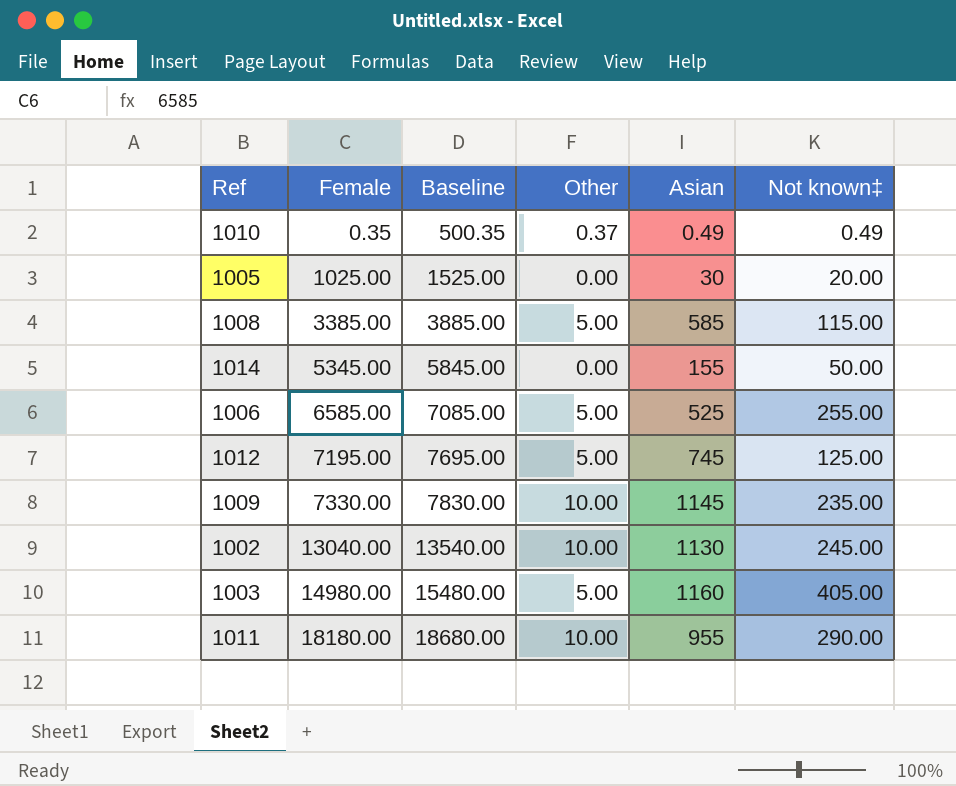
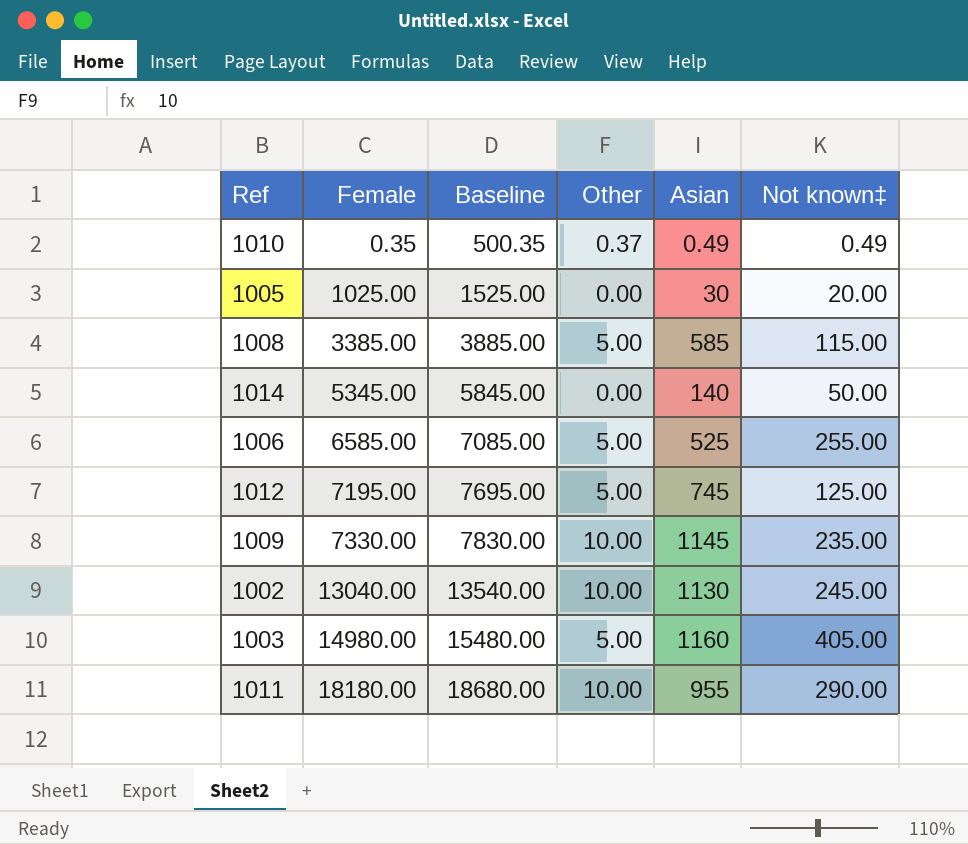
1014 | Asian: 155 -> 140

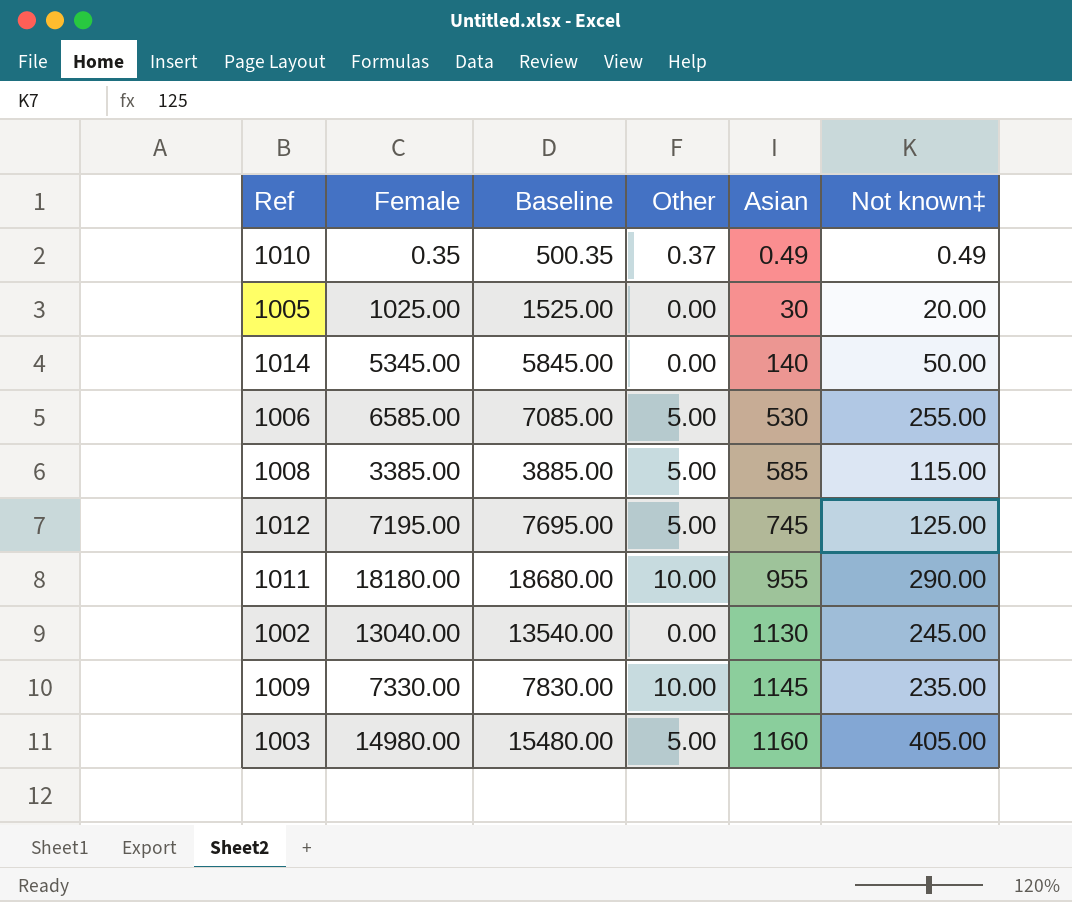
row order: Female ascending -> Asian ascending
1006 | Asian: 525 -> 530
1002 | Other: 10.00 -> 0.00

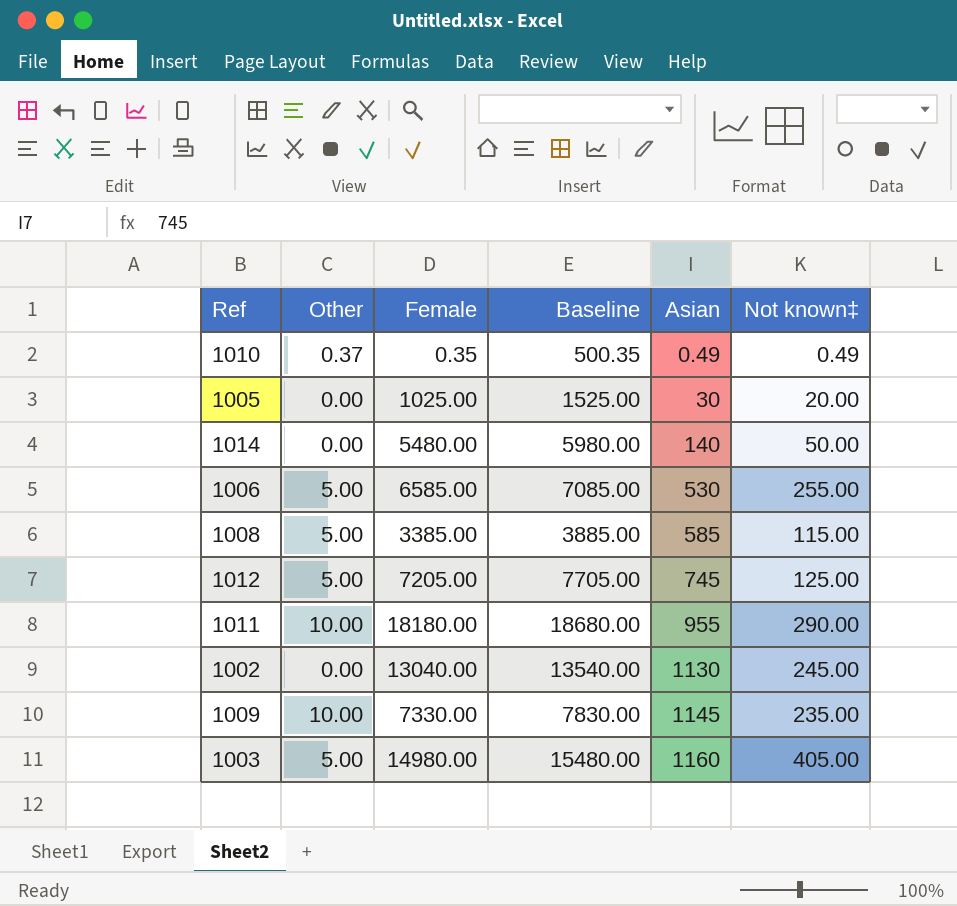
column Other | position: 4 -> 2
1014 | Female: 5345.00 -> 5480.00
1014 | Baseline: 5845.00 -> 5980.00
1012 | Female: 7195.00 -> 7205.00
1012 | Baseline: 7695.00 -> 7705.00

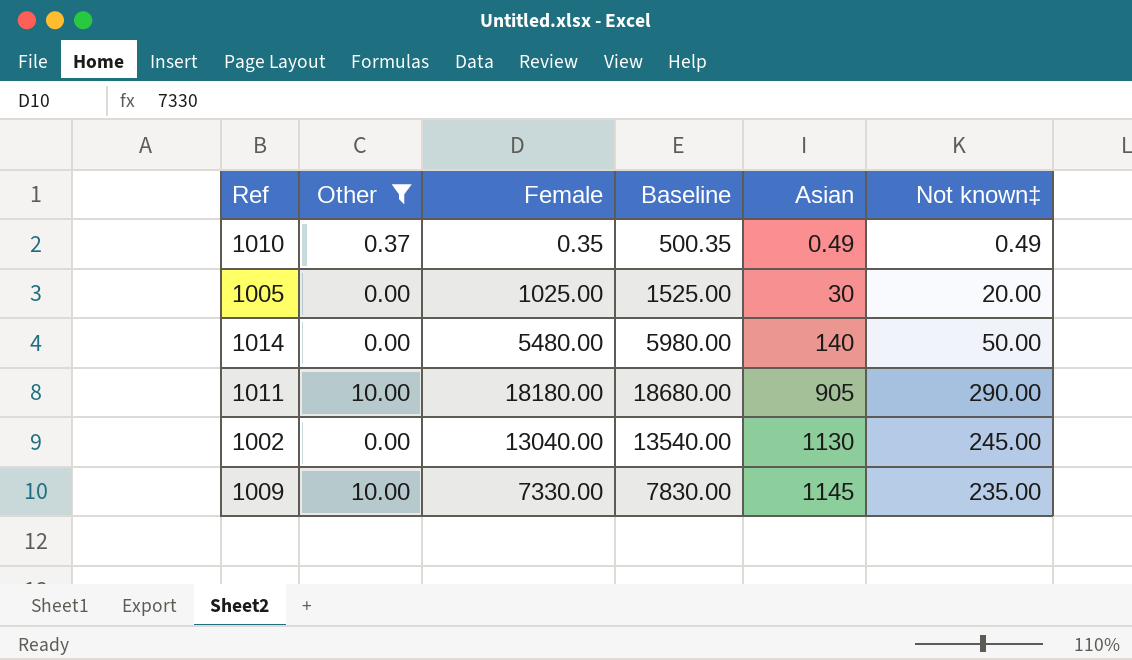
filter: none -> Other != 5.00
1011 | Asian: 955 -> 905

